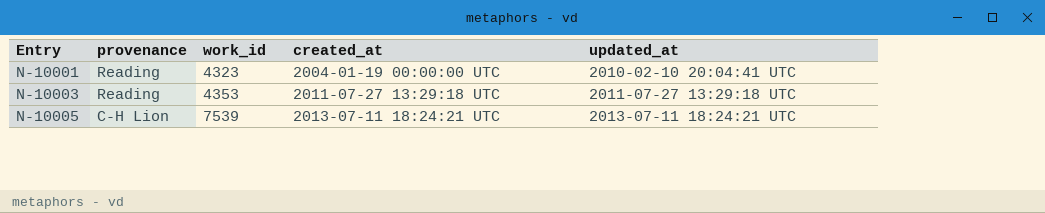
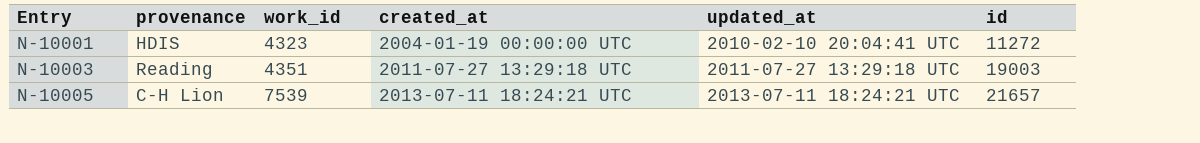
column id | position: none -> 6
N-10001 | provenance: Reading -> HDIS
N-10003 | work_id: 4353 -> 4351

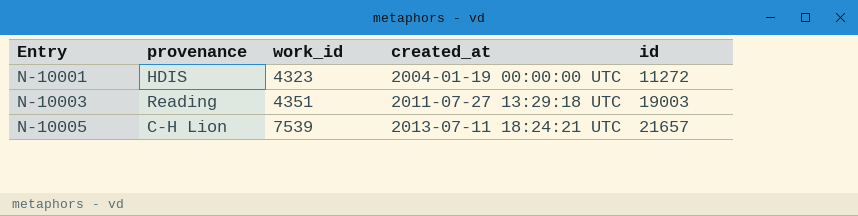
column updated_at | position: 5 -> none

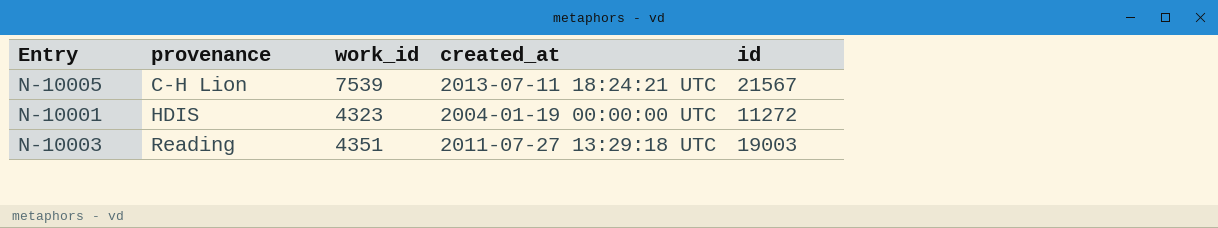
row order: Entry ascending -> provenance ascending
N-10005 | id: 21657 -> 21567

